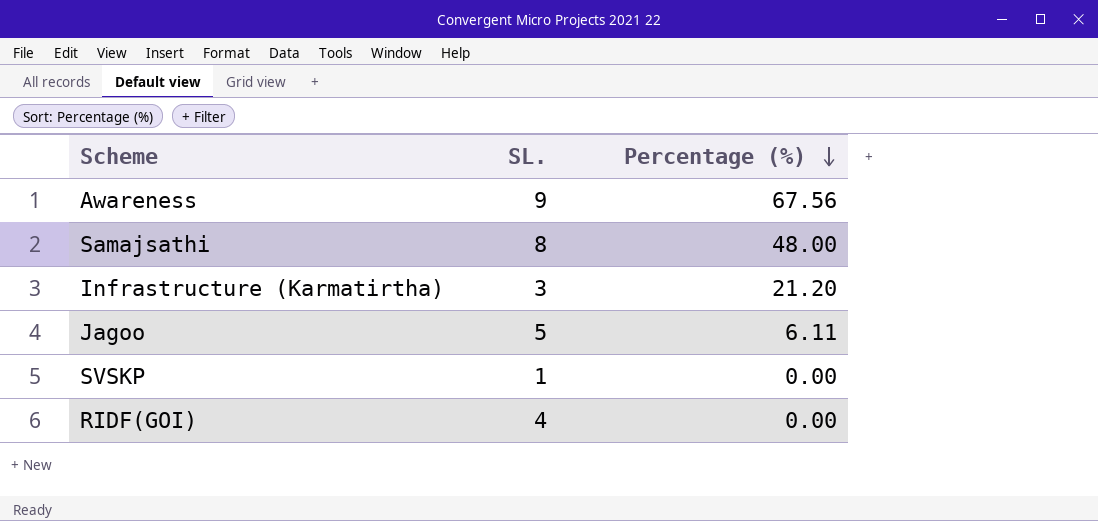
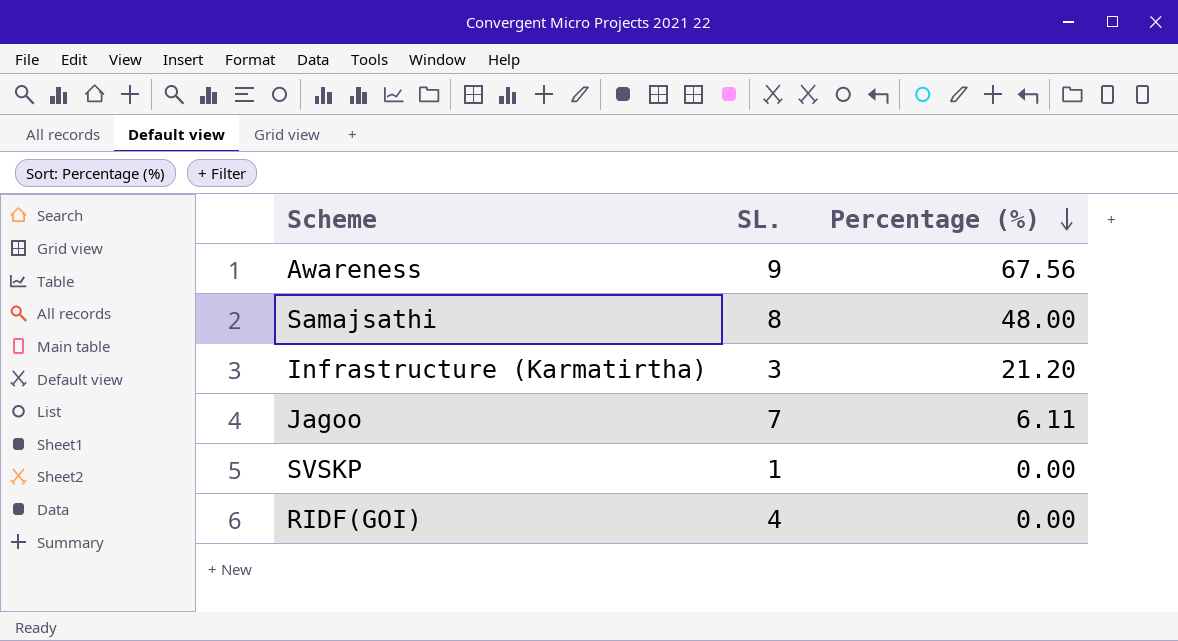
Jagoo | SL.: 5 -> 7

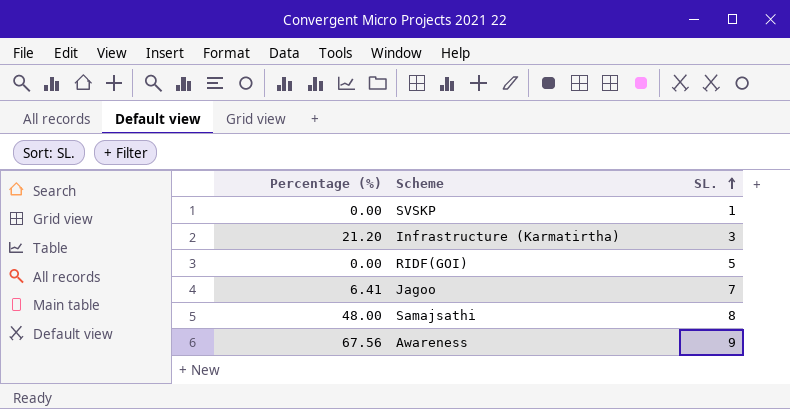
row order: Percentage (%) descending -> SL. ascending
column Percentage (%) | position: 3 -> 1
RIDF(GOI) | SL.: 4 -> 5
Jagoo | Percentage (%): 6.11 -> 6.41

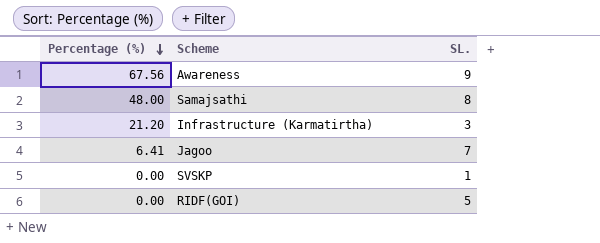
row order: SL. ascending -> Percentage (%) descending

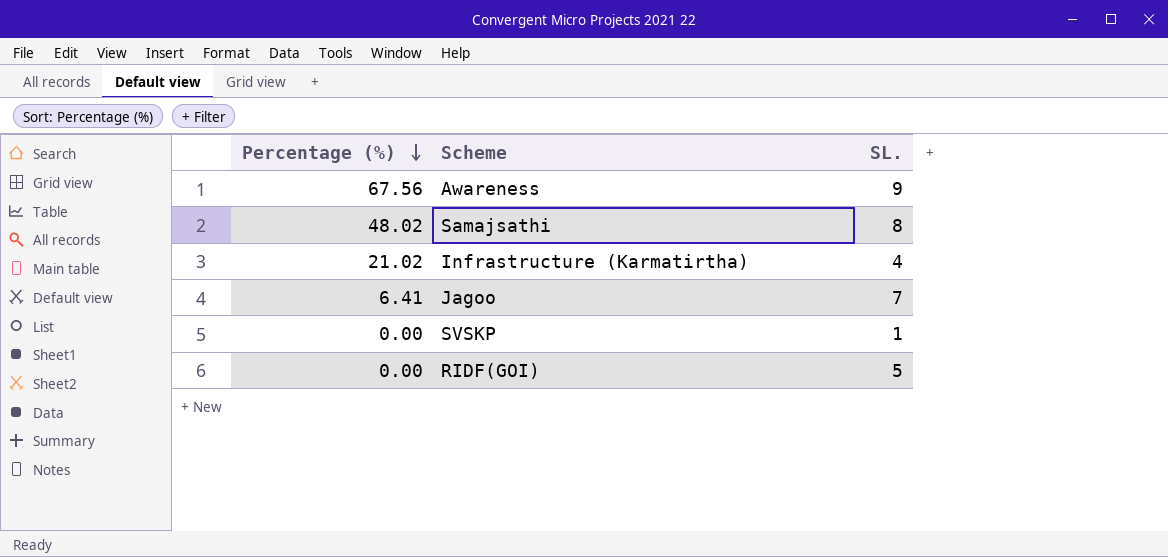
Samajsathi | Percentage (%): 48.00 -> 48.02
Infrastructure (Karmatirtha) | Percentage (%): 21.20 -> 21.02
Infrastructure (Karmatirtha) | SL.: 3 -> 4

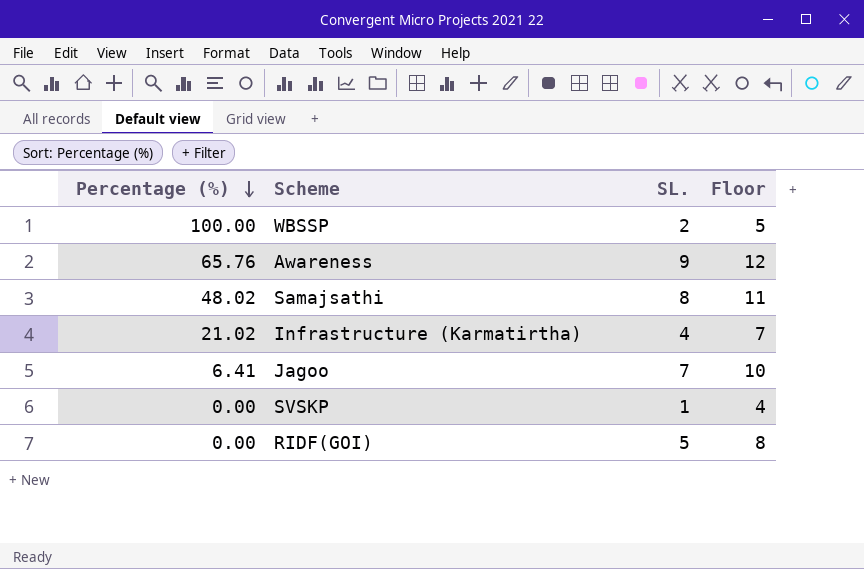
column Floor | formula: none -> [SL.] + 3
row WBSSP: none -> 100.00 | 2 | 5
Awareness | Percentage (%): 67.56 -> 65.76

